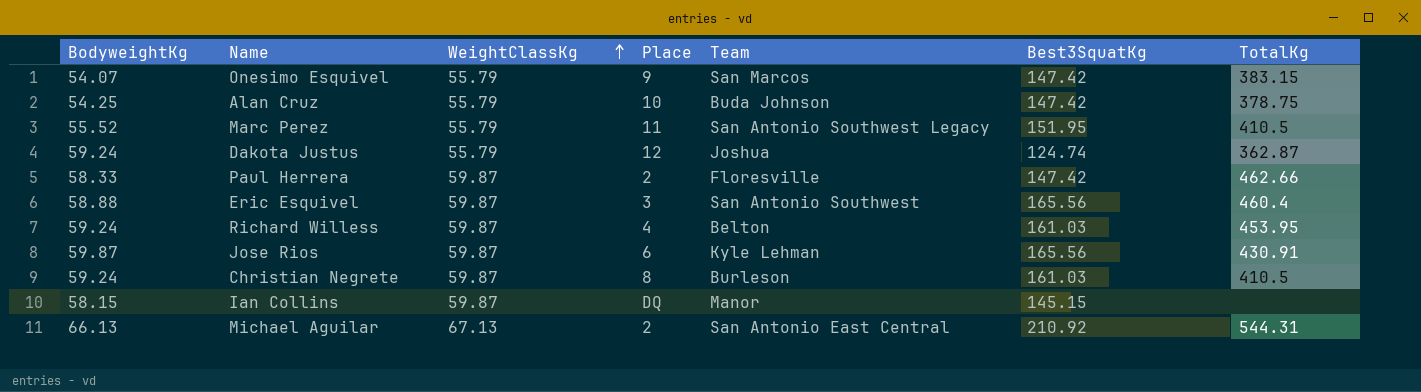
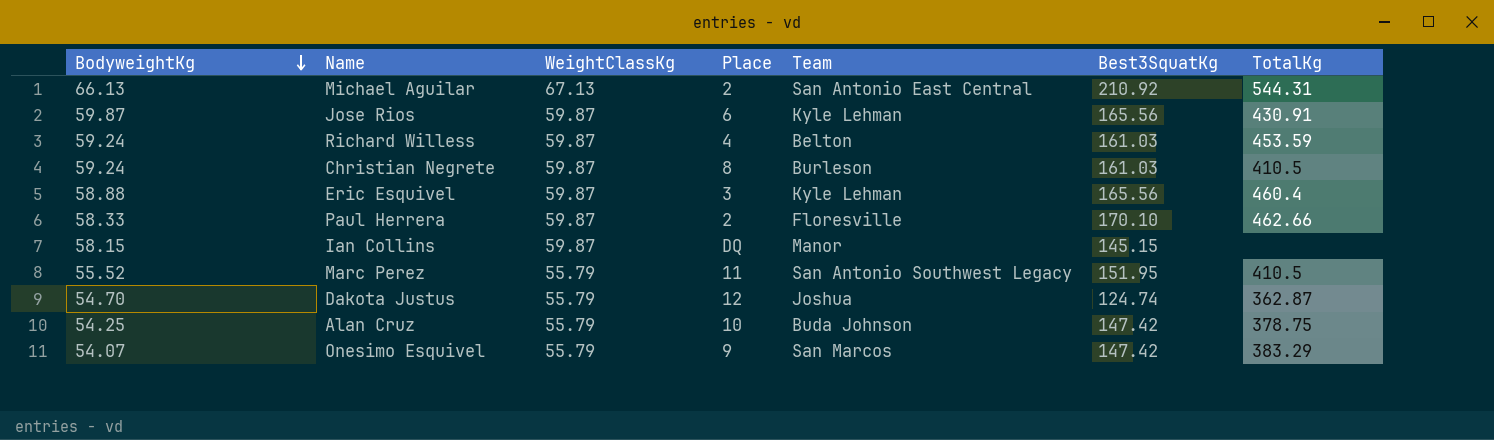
row order: WeightClassKg ascending -> BodyweightKg descending
Richard Willess | TotalKg: 453.95 -> 453.59
Eric Esquivel | Team: San Antonio Southwest -> Kyle Lehman
Paul Herrera | Best3SquatKg: 147.42 -> 170.10
Dakota Justus | BodyweightKg: 59.24 -> 54.70
Onesimo Esquivel | TotalKg: 383.15 -> 383.29

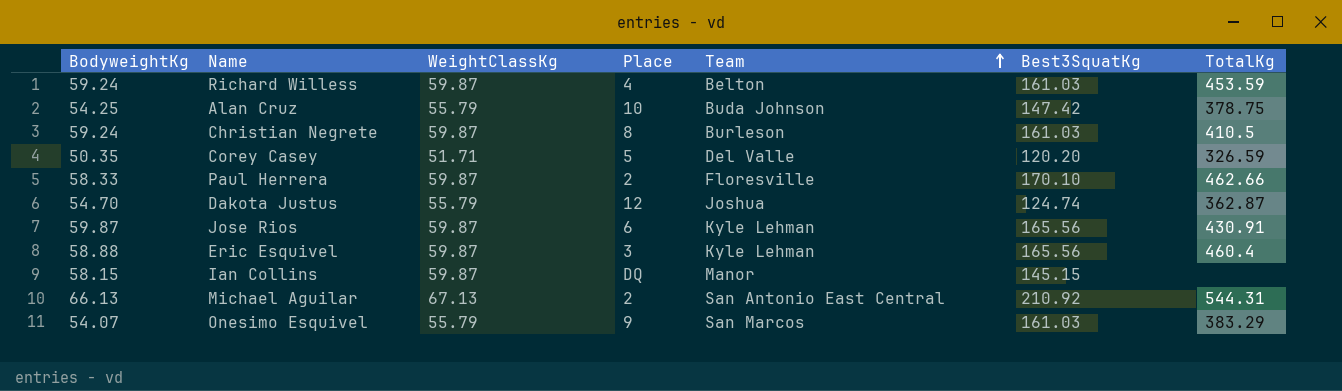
row order: BodyweightKg descending -> Team ascending
row Marc Perez: 55.52 | 55.79 | 11 | San Antonio Southwest Legacy | 151.95 | 410.5 -> none
row Corey Casey: none -> 50.35 | 51.71 | 5 | Del Valle | 120.20 | 326.59
Onesimo Esquivel | Best3SquatKg: 147.42 -> 161.03

